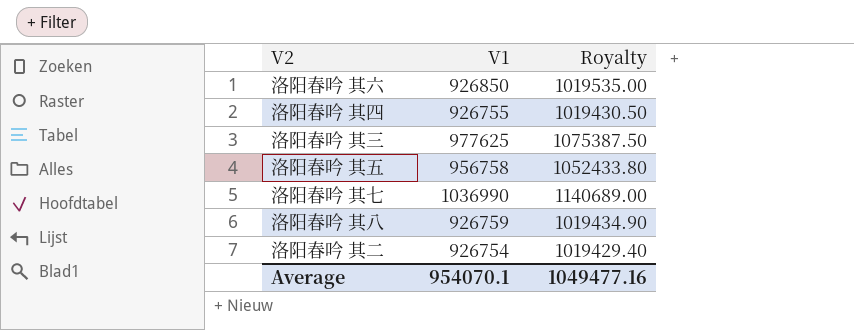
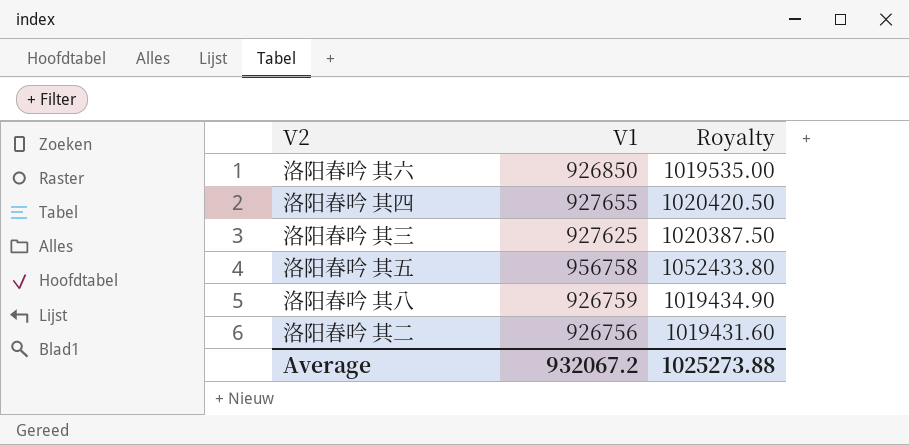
row 洛阳春吟 其七: 1036990 | 1140689.00 -> none
洛阳春吟 其四 | V1: 926755 -> 927655
洛阳春吟 其四 | Royalty: 1019430.50 -> 1020420.50
洛阳春吟 其三 | V1: 977625 -> 927625
洛阳春吟 其三 | Royalty: 1075387.50 -> 1020387.50
洛阳春吟 其二 | V1: 926754 -> 926756
洛阳春吟 其二 | Royalty: 1019429.40 -> 1019431.60
Average | V1: 954070.1 -> 932067.2
Average | Royalty: 1049477.16 -> 1025273.88

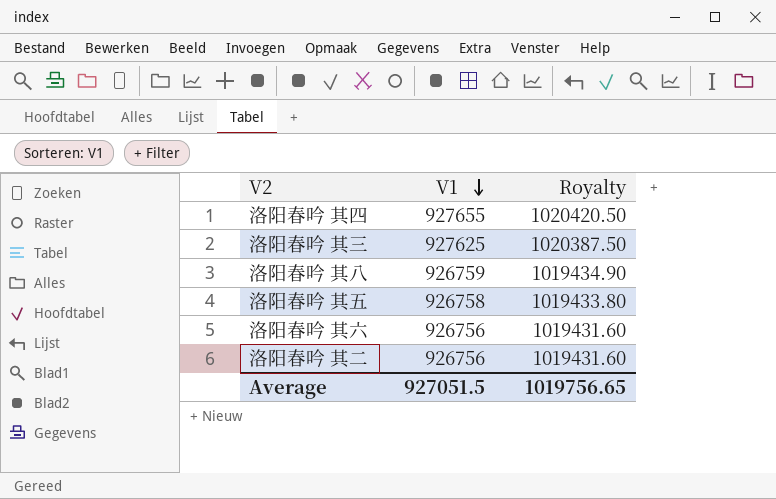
row order: none -> V1 descending
洛阳春吟 其五 | V1: 956758 -> 926758
洛阳春吟 其五 | Royalty: 1052433.80 -> 1019433.80
洛阳春吟 其六 | V1: 926850 -> 926756
洛阳春吟 其六 | Royalty: 1019535.00 -> 1019431.60
Average | V1: 932067.2 -> 927051.5
Average | Royalty: 1025273.88 -> 1019756.65

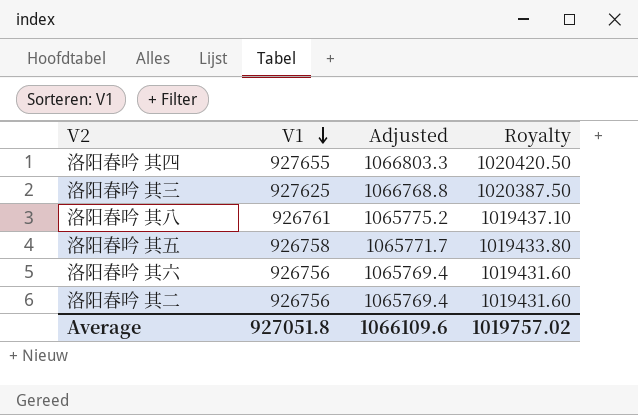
column Adjusted | formula: none -> [V1] * 1.15
洛阳春吟 其八 | V1: 926759 -> 926761
洛阳春吟 其八 | Royalty: 1019434.90 -> 1019437.10
Average | V1: 927051.5 -> 927051.8
Average | Royalty: 1019756.65 -> 1019757.02

